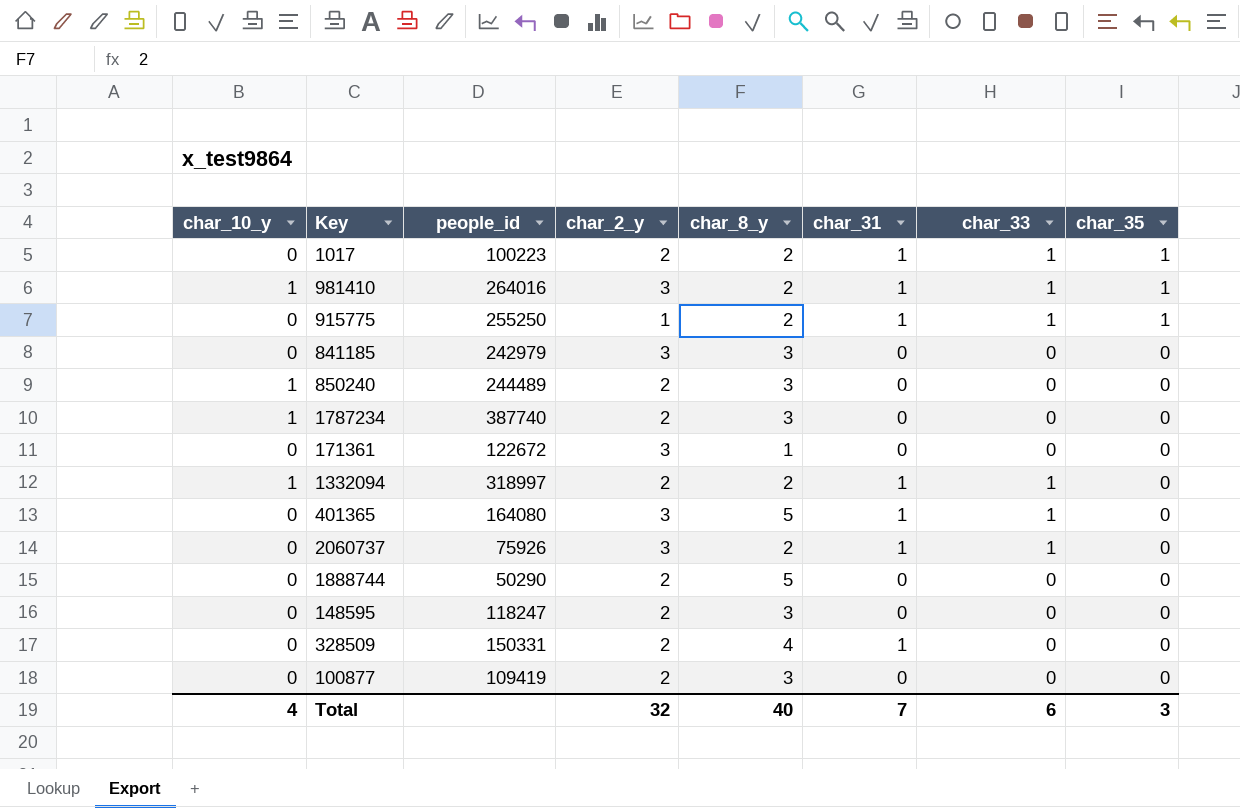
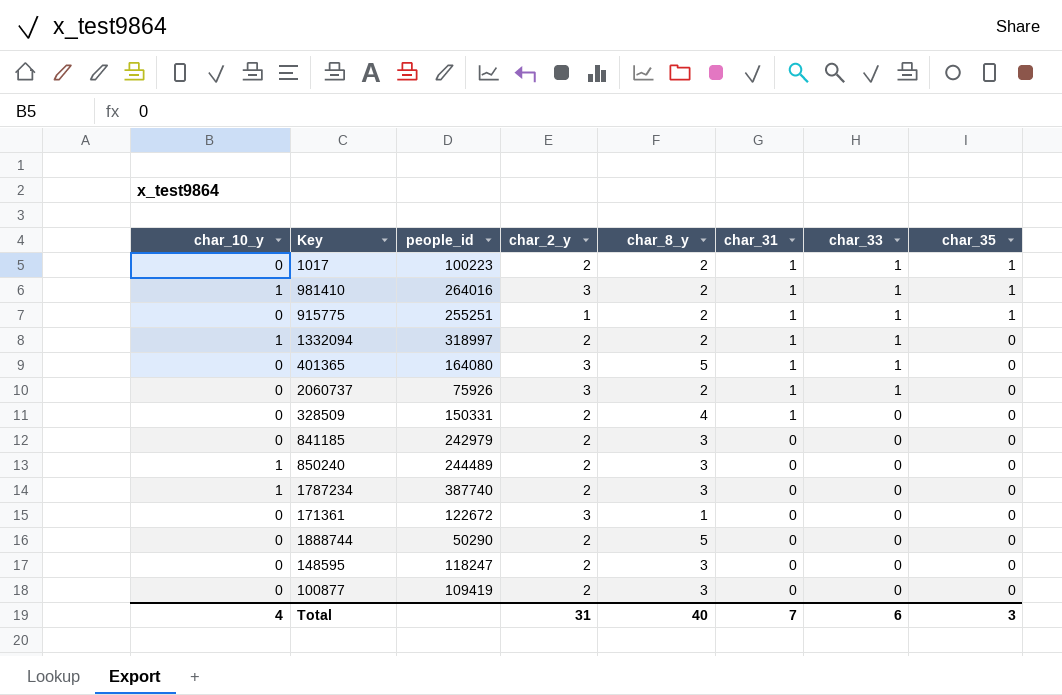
row order: char_35 descending -> char_31 descending
915775 | people_id: 255250 -> 255251
841185 | char_2_y: 3 -> 2
Total | char_2_y: 32 -> 31

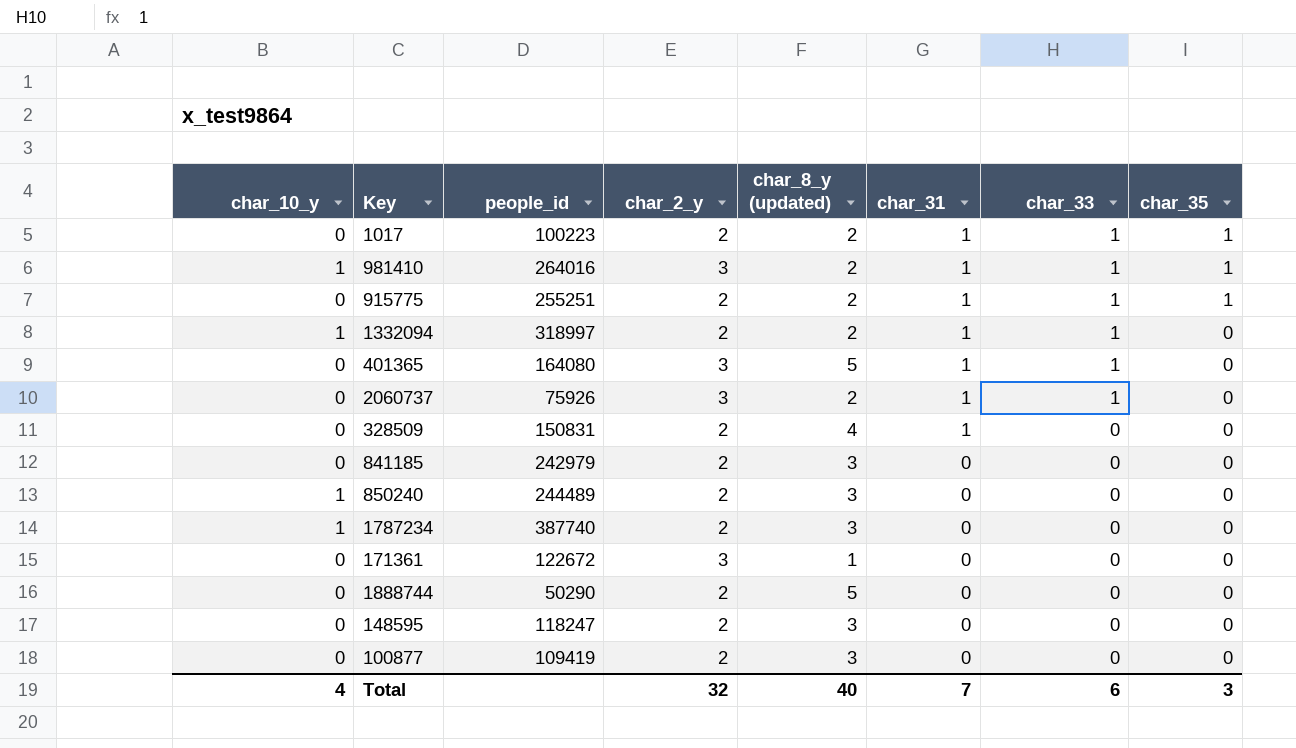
column name: char_8_y -> char_8_y (updated)
915775 | char_2_y: 1 -> 2
328509 | people_id: 150331 -> 150831
Total | char_2_y: 31 -> 32

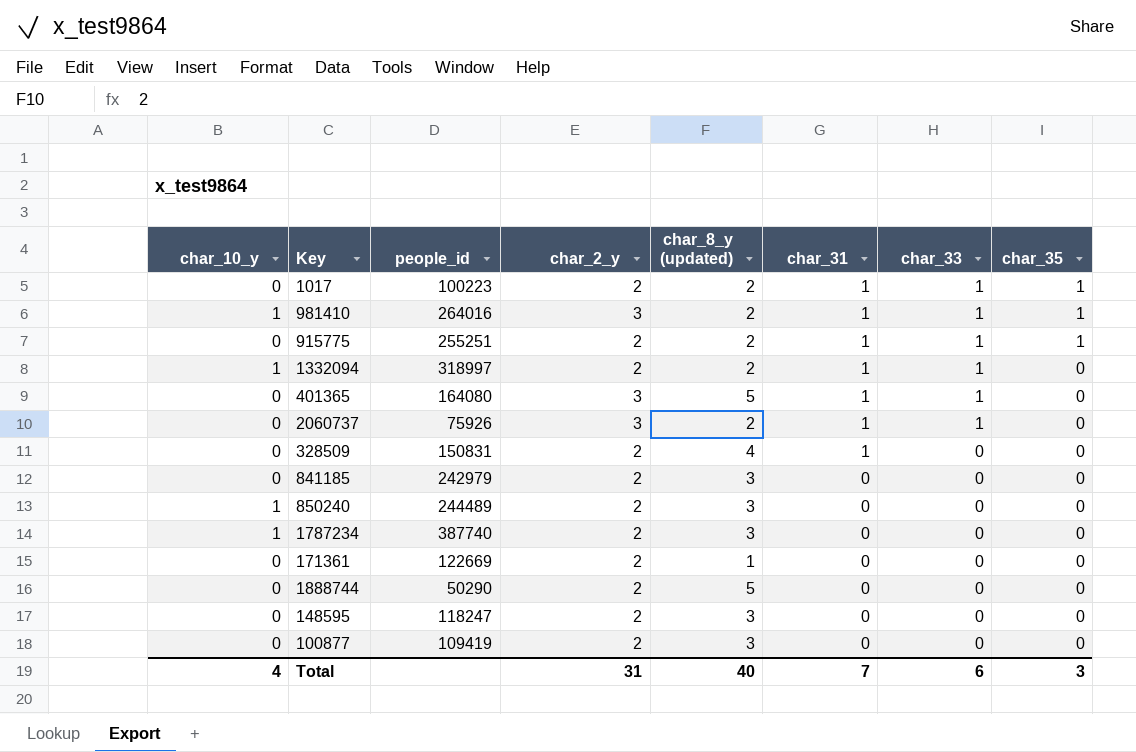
171361 | people_id: 122672 -> 122669
171361 | char_2_y: 3 -> 2
Total | char_2_y: 32 -> 31

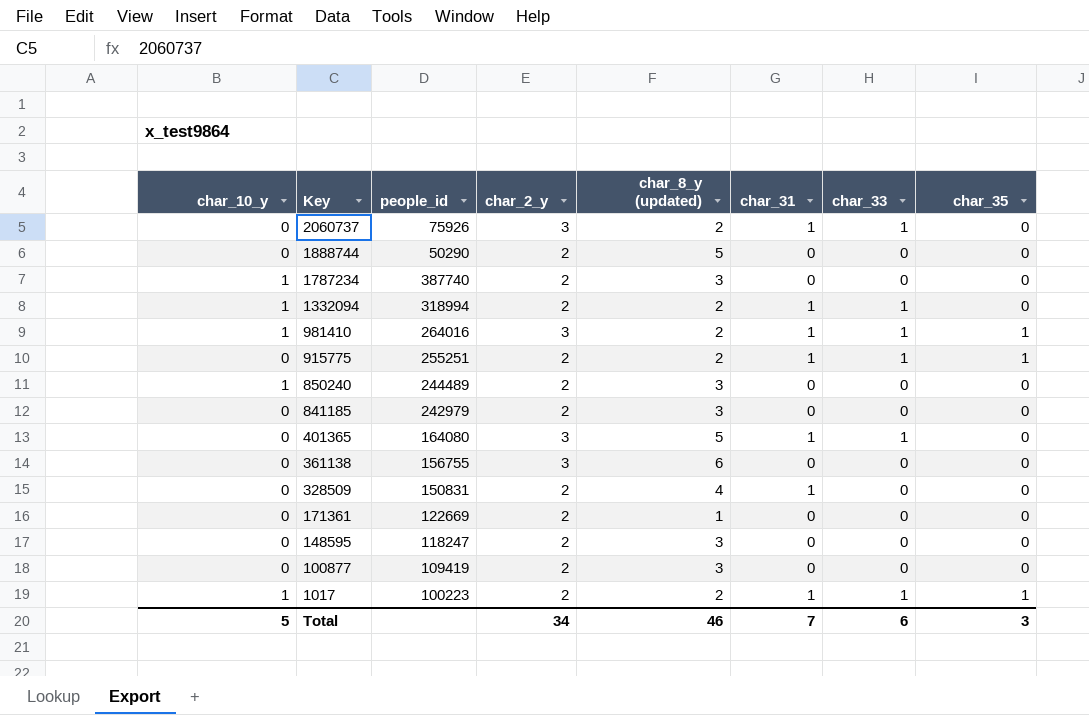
row order: char_31 descending -> Key descending
1332094 | people_id: 318997 -> 318994
row 361138: none -> 0 | 156755 | 3 | 6 | 0 | 0 | 0
1017 | char_10_y: 0 -> 1
Total | char_10_y: 4 -> 5
Total | char_2_y: 31 -> 34
Total | char_8_y (updated): 40 -> 46

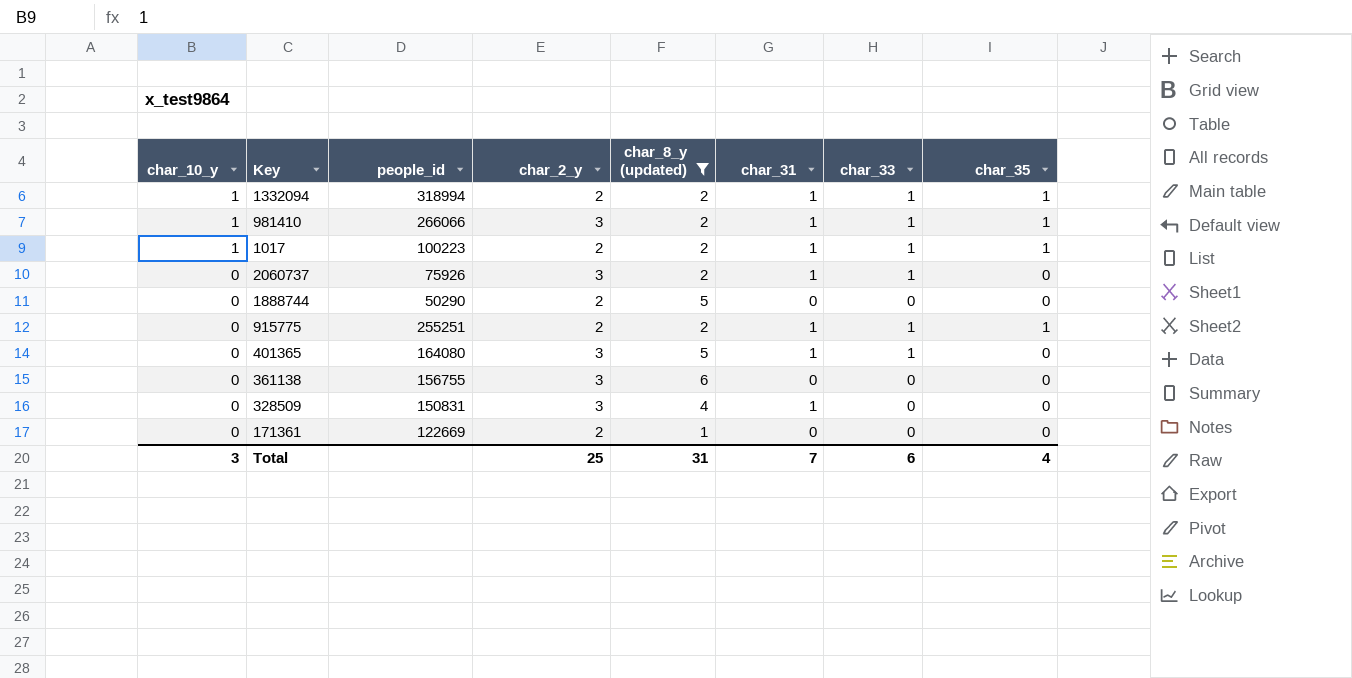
filter: none -> char_8_y (updated) != 3
row order: Key descending -> char_10_y descending
1332094 | char_35: 0 -> 1
981410 | people_id: 264016 -> 266066
328509 | char_2_y: 2 -> 3
Total | char_10_y: 5 -> 3
Total | char_2_y: 34 -> 25
Total | char_8_y (updated): 46 -> 31
Total | char_35: 3 -> 4

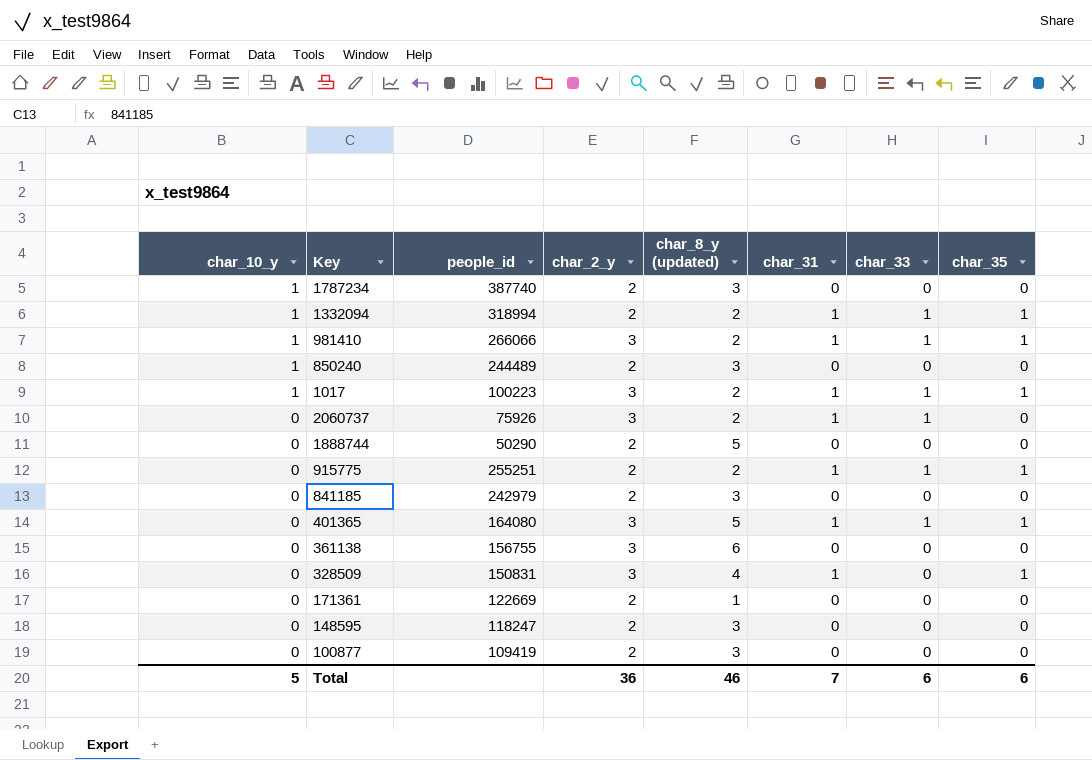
filter: char_8_y (updated) != 3 -> none
1017 | char_2_y: 2 -> 3
401365 | char_35: 0 -> 1
328509 | char_35: 0 -> 1
Total | char_10_y: 3 -> 5
Total | char_2_y: 25 -> 36
Total | char_8_y (updated): 31 -> 46
Total | char_35: 4 -> 6

